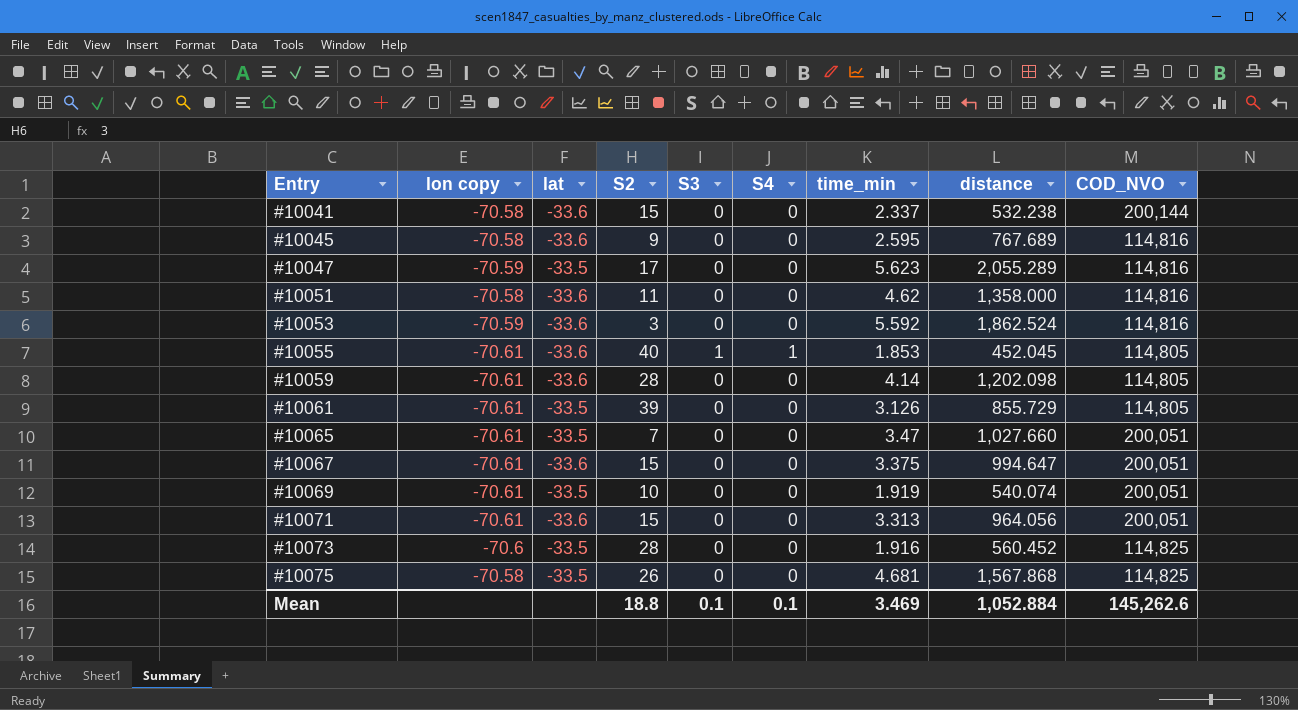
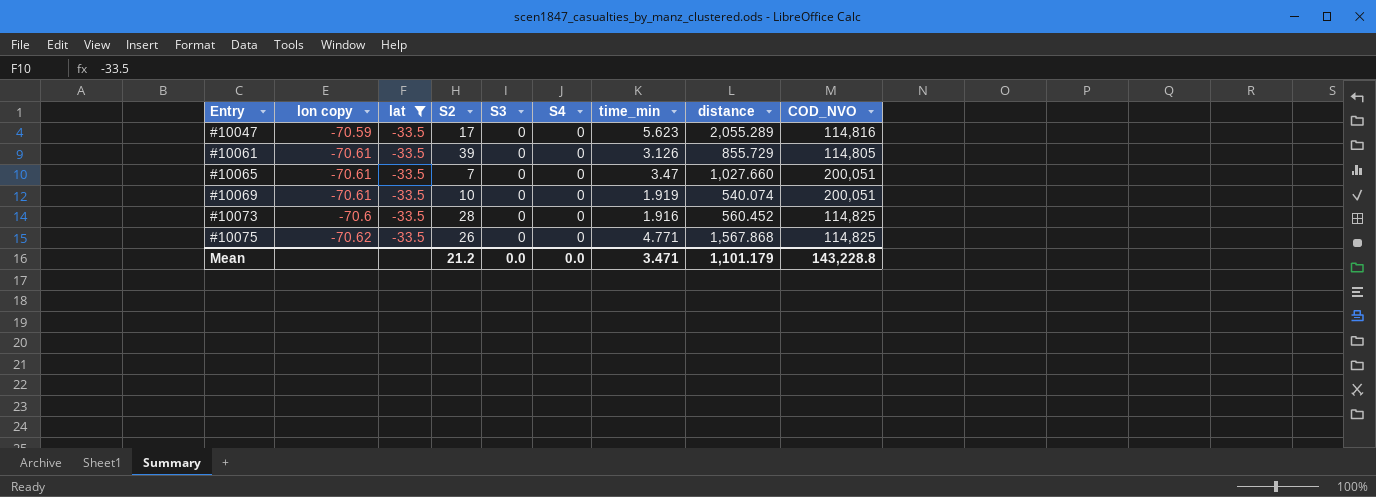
filter: none -> lat = -33.5
#10075 | lon copy: -70.58 -> -70.62
#10075 | time_min: 4.681 -> 4.771
Mean | S2: 18.8 -> 21.2
Mean | S3: 0.1 -> 0.0
Mean | S4: 0.1 -> 0.0
Mean | time_min: 3.469 -> 3.471
Mean | distance: 1,052.884 -> 1,101.179
Mean | COD_NVO: 145,262.6 -> 143,228.8

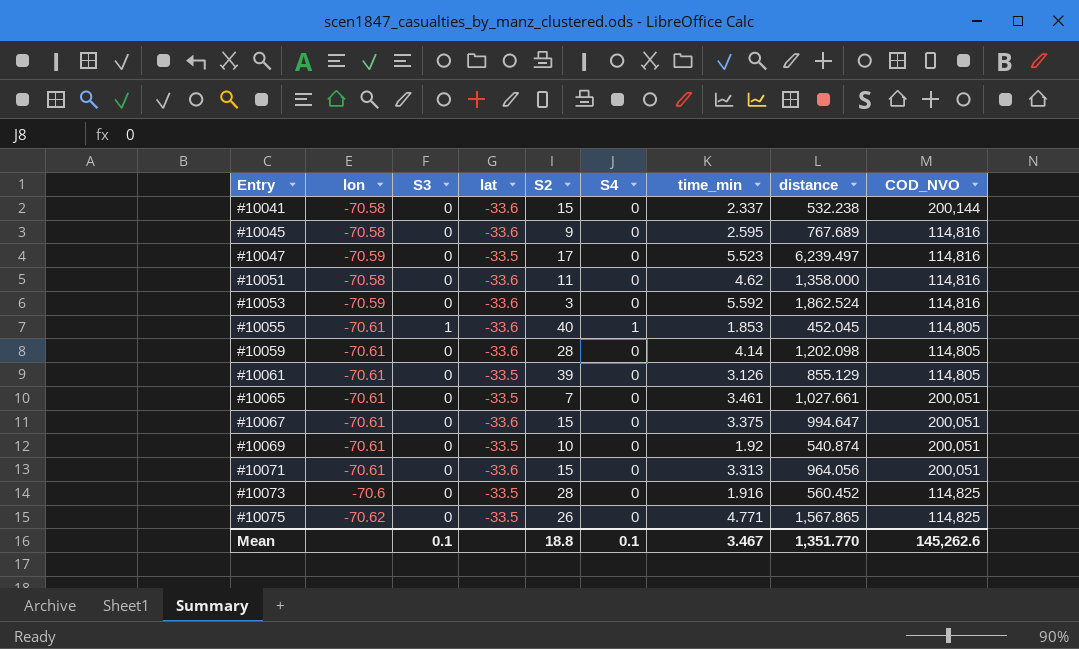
filter: lat = -33.5 -> none
column name: lon copy -> lon
column S3 | position: 5 -> 3
#10047 | time_min: 5.623 -> 5.523
#10047 | distance: 2,055.289 -> 6,239.497
#10061 | distance: 855.729 -> 855.129
#10065 | time_min: 3.47 -> 3.461
#10065 | distance: 1,027.660 -> 1,027.661
#10069 | time_min: 1.919 -> 1.92
#10069 | distance: 540.074 -> 540.874
#10075 | distance: 1,567.868 -> 1,567.865
Mean | S3: 0.0 -> 0.1
Mean | S2: 21.2 -> 18.8
Mean | S4: 0.0 -> 0.1
Mean | time_min: 3.471 -> 3.467
Mean | distance: 1,101.179 -> 1,351.770
Mean | COD_NVO: 143,228.8 -> 145,262.6

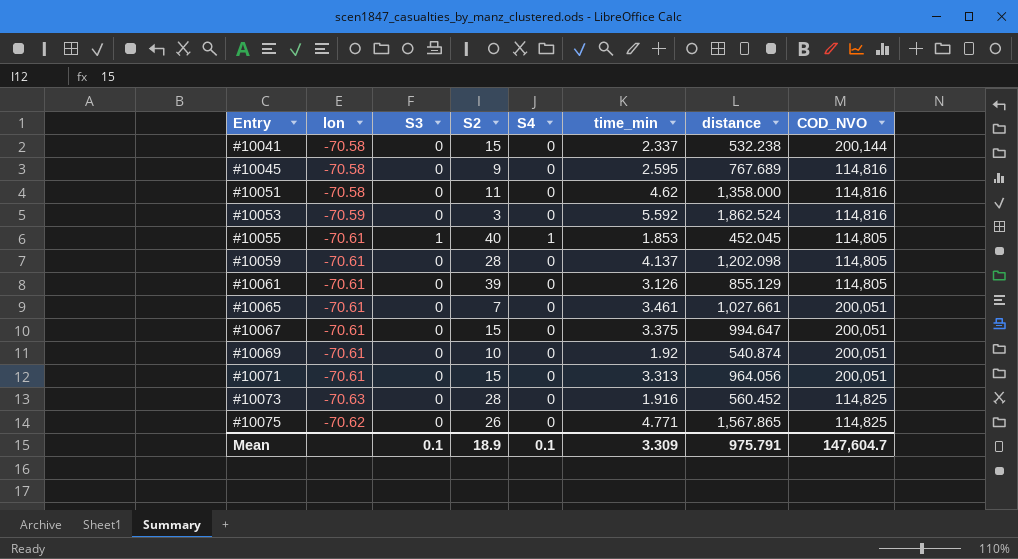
column lat | position: 4 -> none
row #10047: -70.59 | 0 | -33.5 | 17 | 0 | 5.523 | 6,239.497 | 114,816 -> none
#10059 | time_min: 4.14 -> 4.137
#10073 | lon: -70.6 -> -70.63
Mean | S2: 18.8 -> 18.9
Mean | time_min: 3.467 -> 3.309
Mean | distance: 1,351.770 -> 975.791
Mean | COD_NVO: 145,262.6 -> 147,604.7

